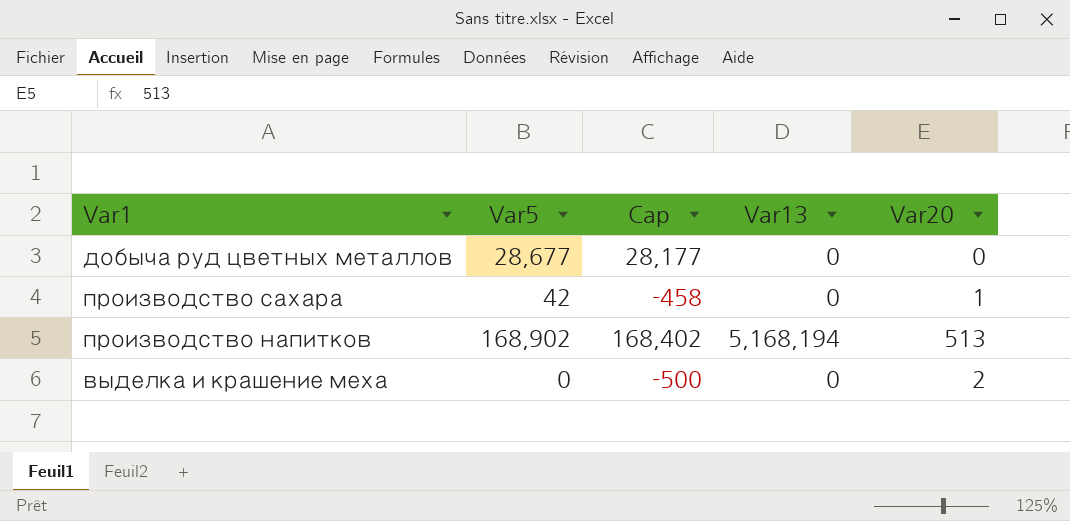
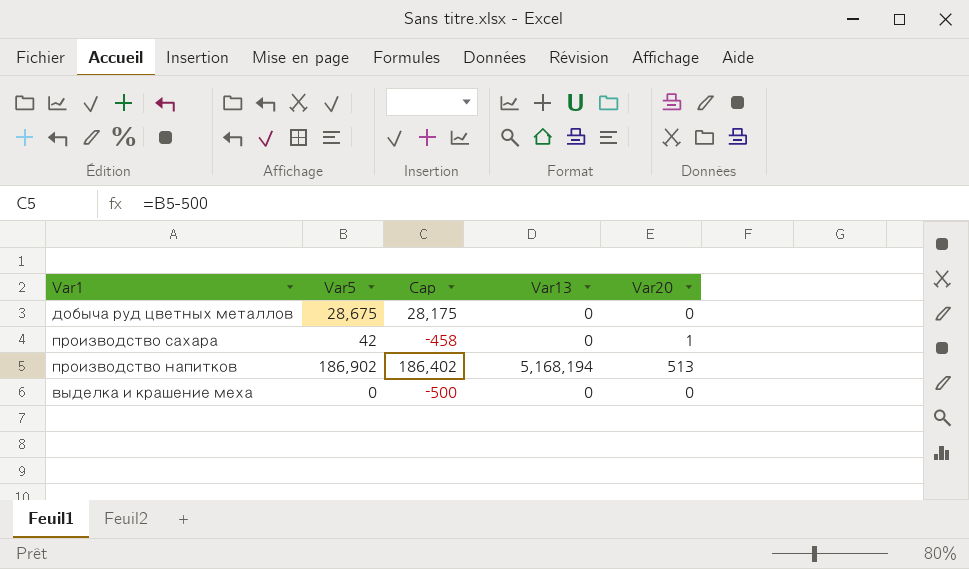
добыча руд цветных металлов | Var5: 28,677 -> 28,675
добыча руд цветных металлов | Cap: 28,177 -> 28,175
производство напитков | Var5: 168,902 -> 186,902
производство напитков | Cap: 168,402 -> 186,402
выделка и крашение меха | Var20: 2 -> 0

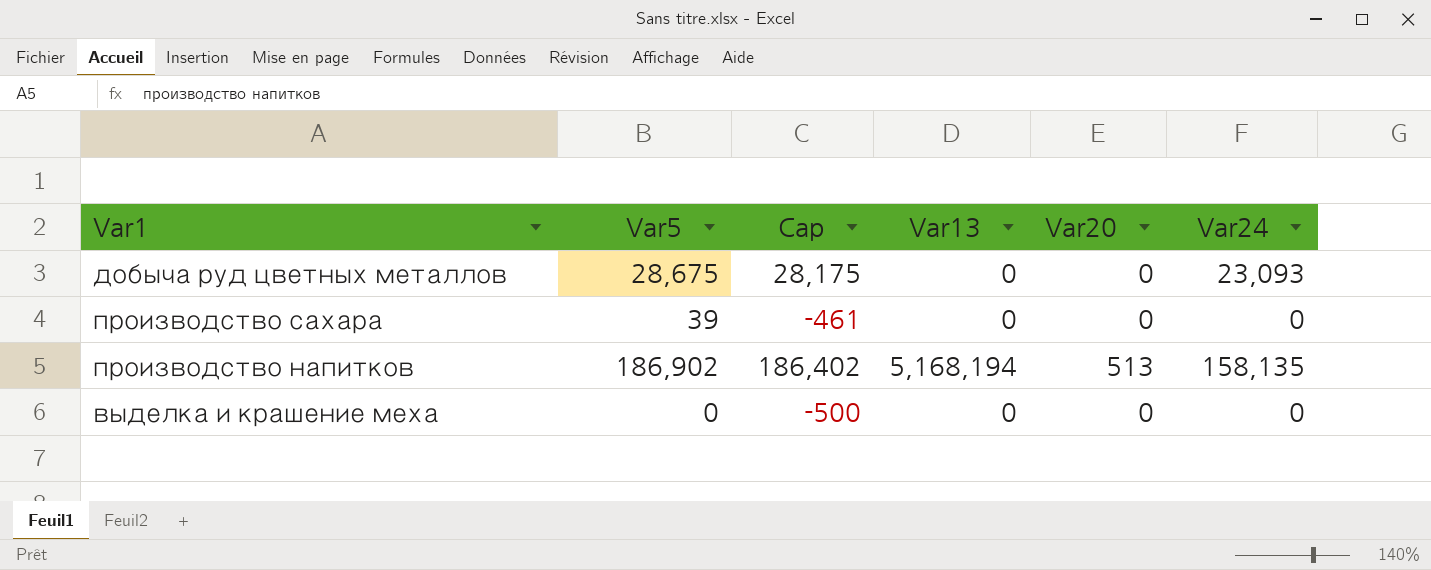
column Var24 | position: none -> 6
производство сахара | Var5: 42 -> 39
производство сахара | Cap: -458 -> -461
производство сахара | Var20: 1 -> 0

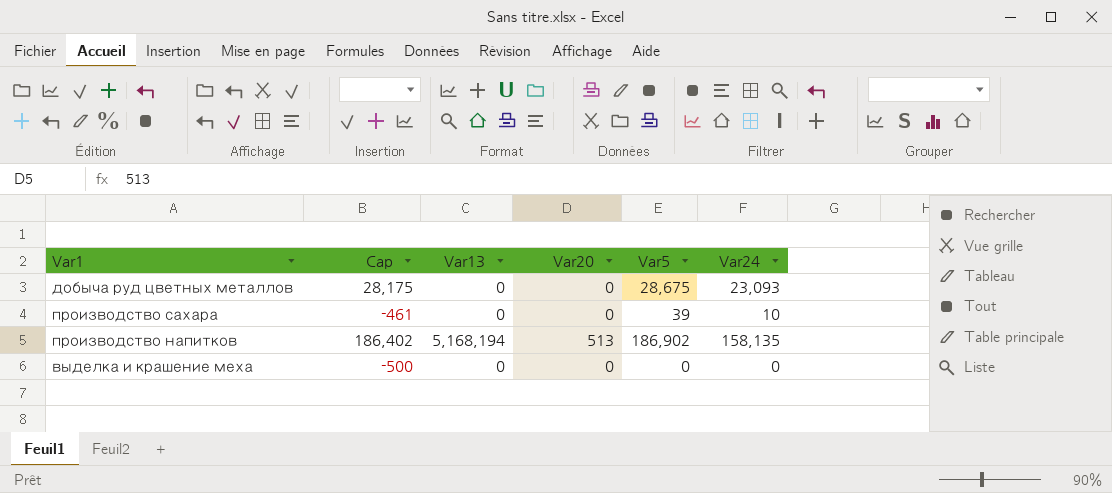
column Var5 | position: 2 -> 5
производство сахара | Var24: 0 -> 10

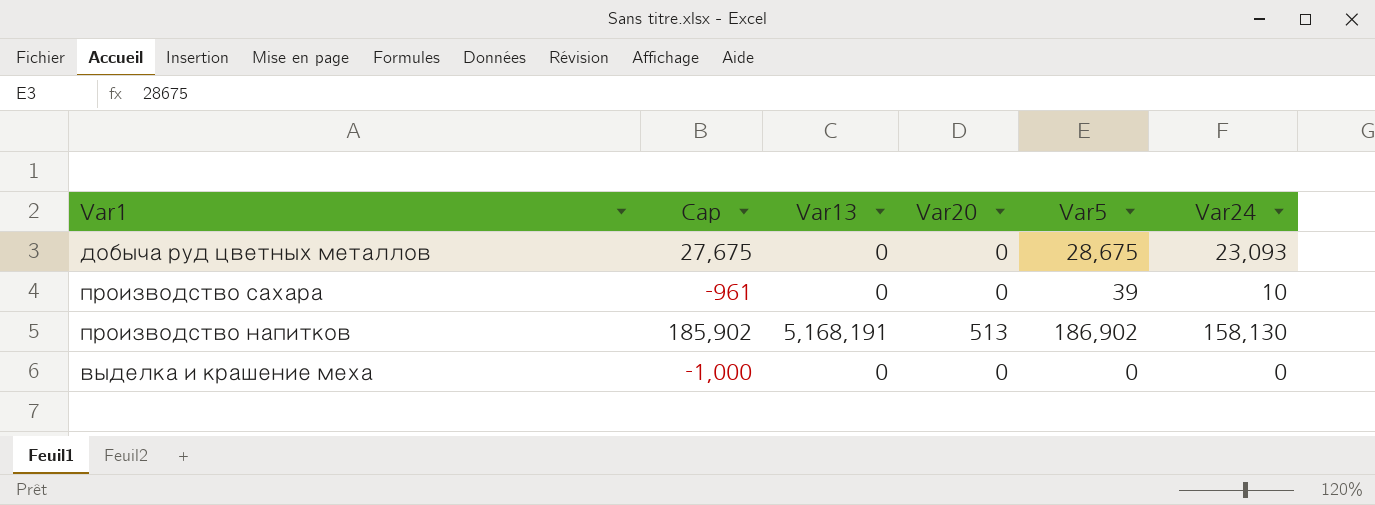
column Cap | formula: [Var5] - 500 -> [Var5] - 1000
производство напитков | Var13: 5,168,194 -> 5,168,191
производство напитков | Var24: 158,135 -> 158,130

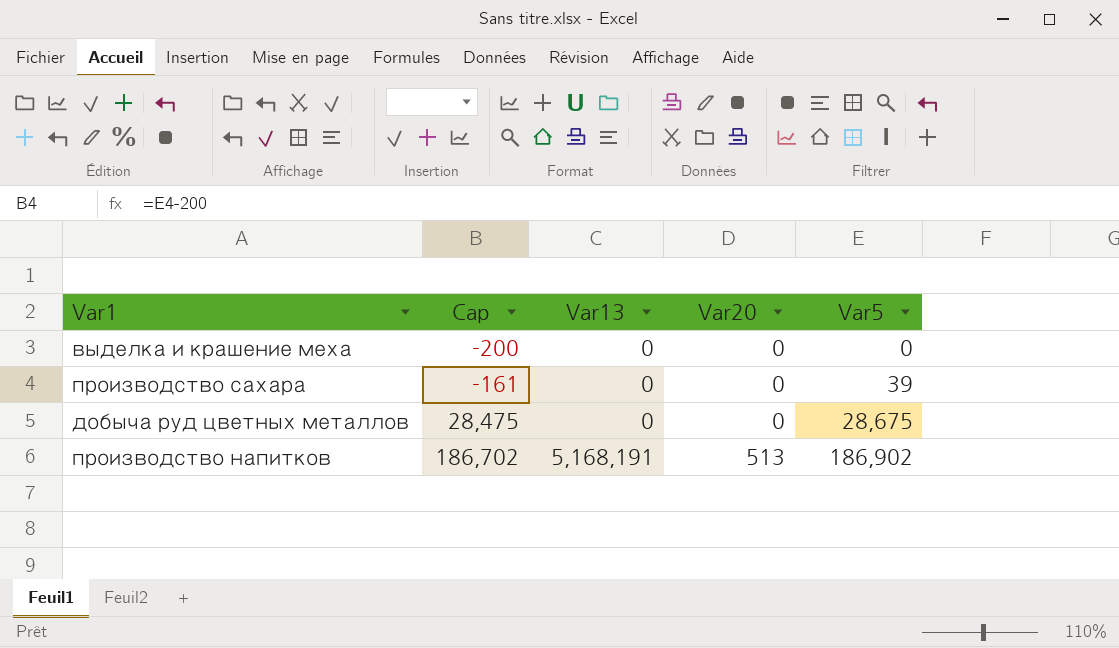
row order: none -> Cap ascending
column Var24 | position: 6 -> none
column Cap | formula: [Var5] - 1000 -> [Var5] - 200

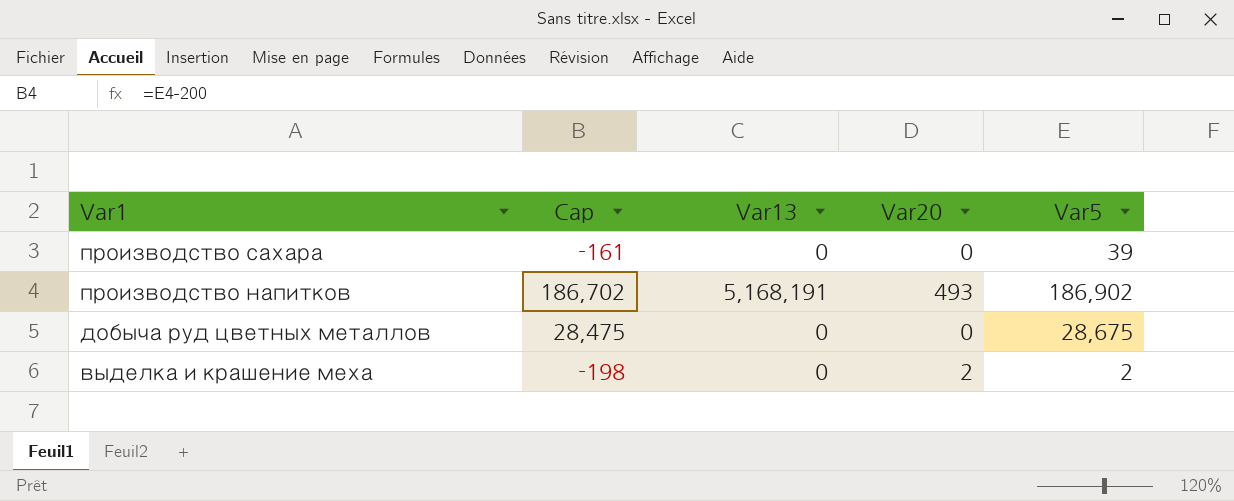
row order: Cap ascending -> Var1 descending
производство напитков | Var20: 513 -> 493
выделка и крашение меха | Cap: -200 -> -198
выделка и крашение меха | Var20: 0 -> 2
выделка и крашение меха | Var5: 0 -> 2

